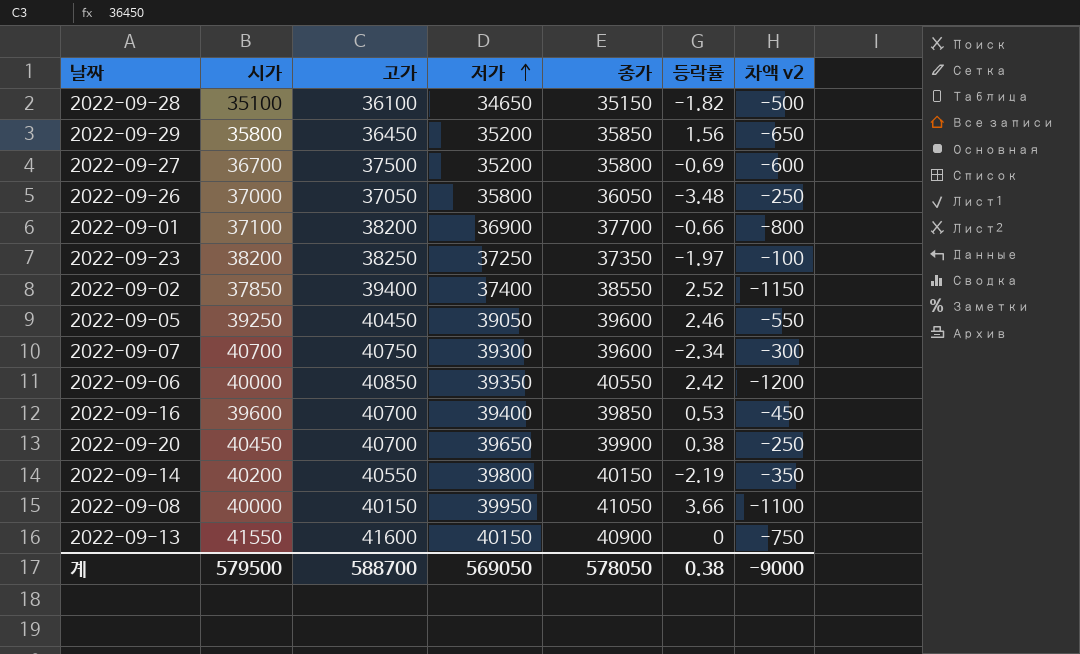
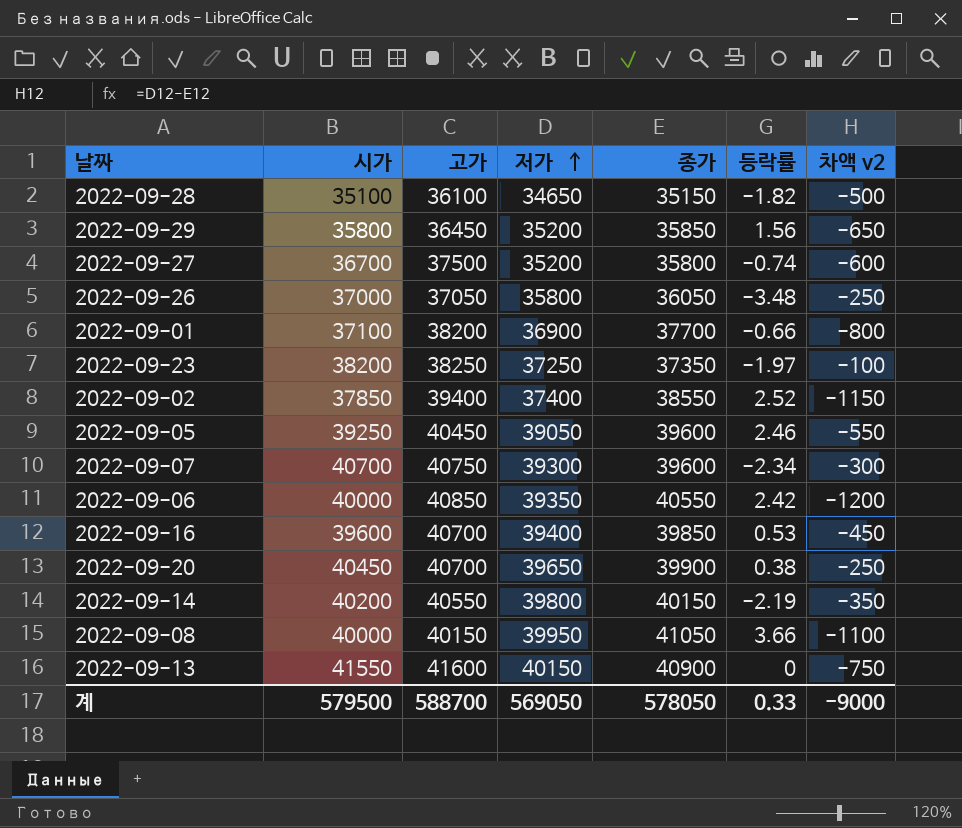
2022-09-27 | 등락률: -0.69 -> -0.74
계 | 등락률: 0.38 -> 0.33

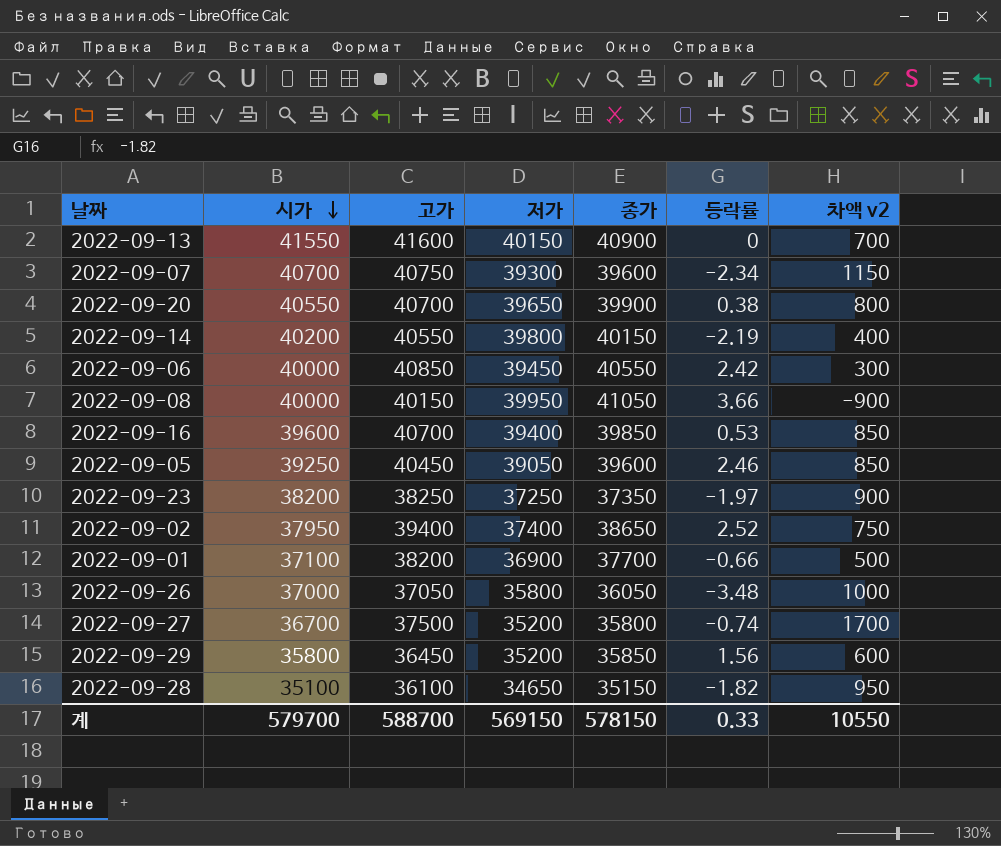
row order: 저가 ascending -> 시가 descending
column 차액 v2 | formula: [저가] - [종가] -> [고가] - [종가]
2022-09-20 | 시가: 40450 -> 40550
2022-09-06 | 저가: 39350 -> 39450
2022-09-02 | 시가: 37850 -> 37950
2022-09-02 | 종가: 38550 -> 38650
계 | 시가: 579500 -> 579700
계 | 저가: 569050 -> 569150
계 | 종가: 578050 -> 578150
계 | 차액 v2: -9000 -> 10550

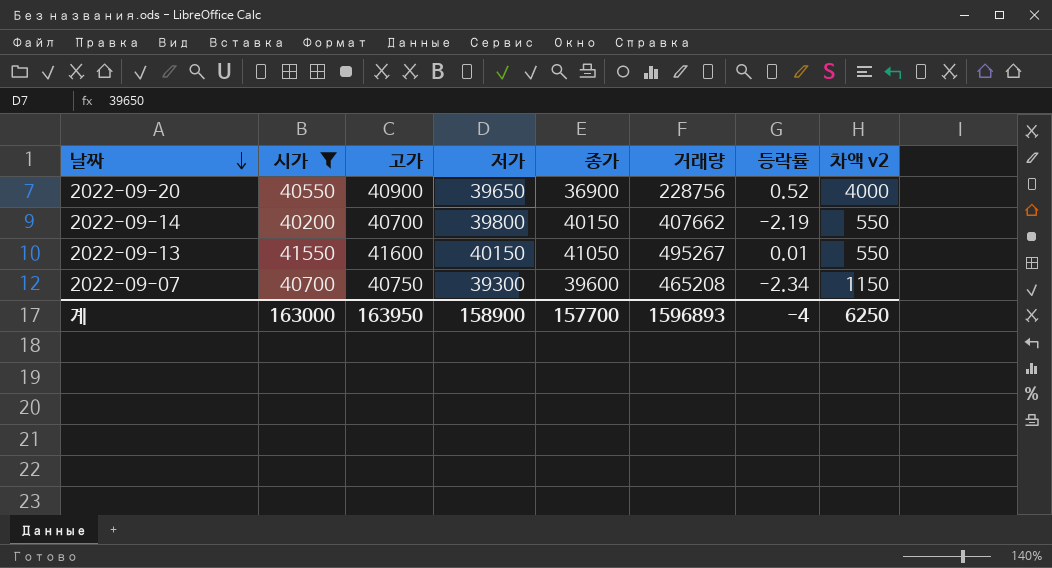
filter: none -> 시가 >= 40200
row order: 시가 descending -> 날짜 descending
column 거래량 | position: none -> 6
2022-09-20 | 고가: 40700 -> 40900
2022-09-20 | 종가: 39900 -> 36900
2022-09-20 | 등락률: 0.38 -> 0.52
2022-09-20 | 차액 v2: 800 -> 4000
2022-09-14 | 고가: 40550 -> 40700
2022-09-14 | 차액 v2: 400 -> 550
2022-09-13 | 종가: 40900 -> 41050
2022-09-13 | 등락률: 0 -> 0.01
2022-09-13 | 차액 v2: 700 -> 550
계 | 시가: 579700 -> 163000
계 | 고가: 588700 -> 163950
계 | 저가: 569150 -> 158900
계 | 종가: 578150 -> 157700
계 | 등락률: 0.33 -> -4
계 | 차액 v2: 10550 -> 6250

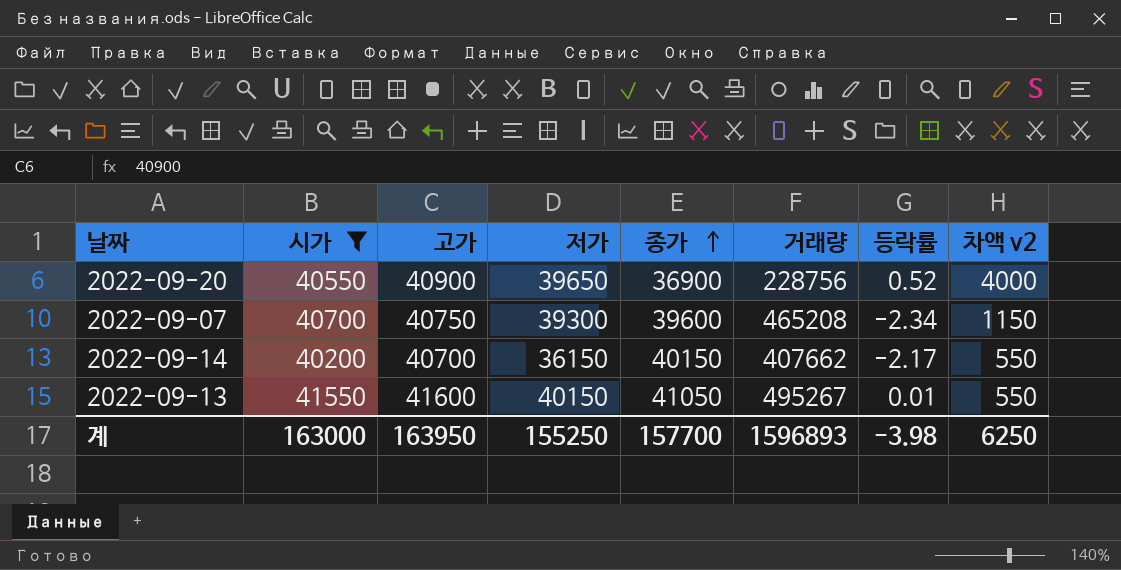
row order: 날짜 descending -> 종가 ascending
2022-09-14 | 저가: 39800 -> 36150
2022-09-14 | 등락률: -2.19 -> -2.17
계 | 저가: 158900 -> 155250
계 | 등락률: -4 -> -3.98

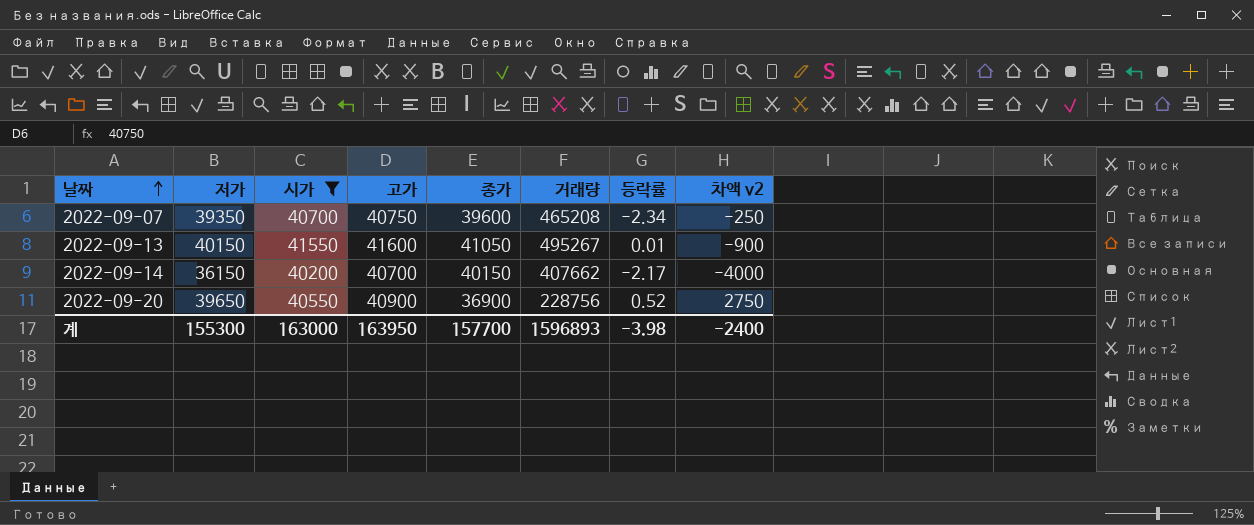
row order: 종가 ascending -> 날짜 ascending
column 저가 | position: 4 -> 2
column 차액 v2 | formula: [고가] - [종가] -> [저가] - [종가]
2022-09-07 | 저가: 39300 -> 39350
계 | 저가: 155250 -> 155300
계 | 차액 v2: 6250 -> -2400

